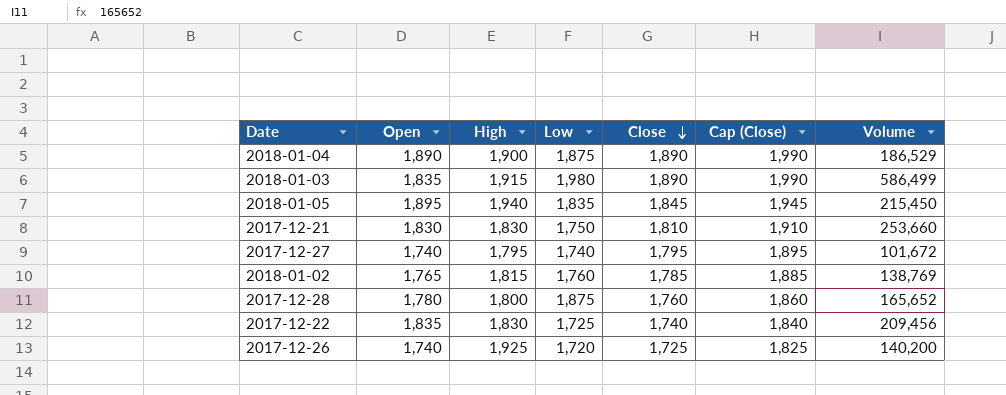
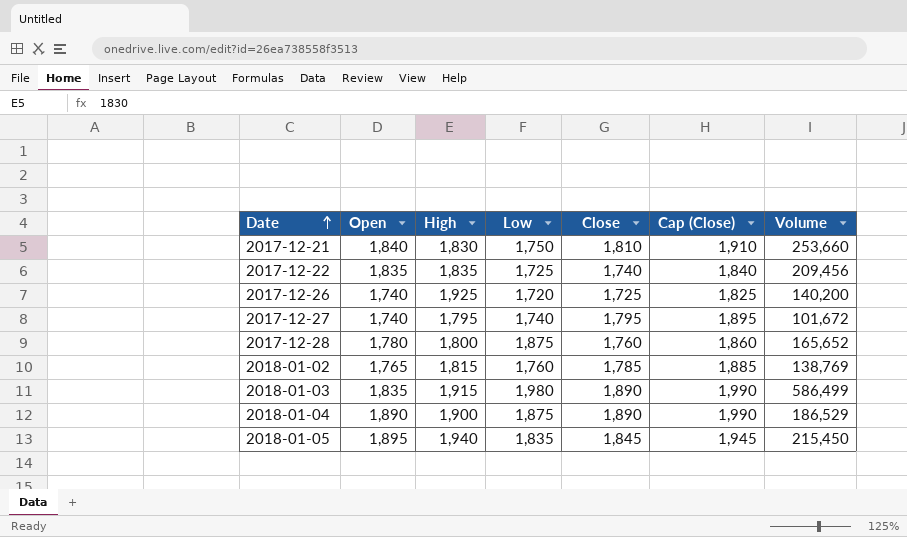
row order: Close descending -> Date ascending
2017-12-21 | Open: 1,830 -> 1,840
2017-12-22 | High: 1,830 -> 1,835

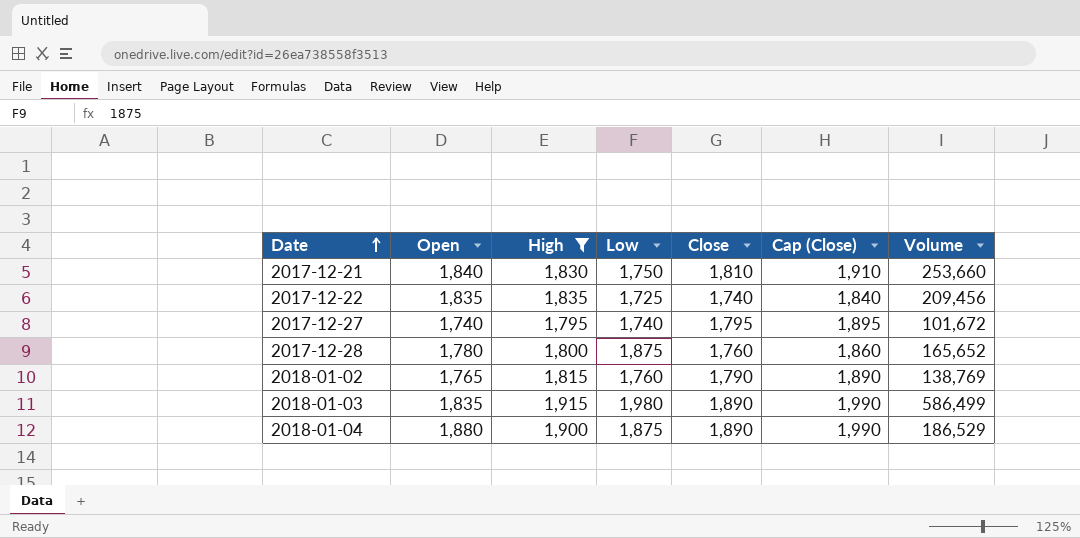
filter: none -> High <= 1,915
2018-01-02 | Close: 1,785 -> 1,790
2018-01-02 | Cap (Close): 1,885 -> 1,890
2018-01-04 | Open: 1,890 -> 1,880

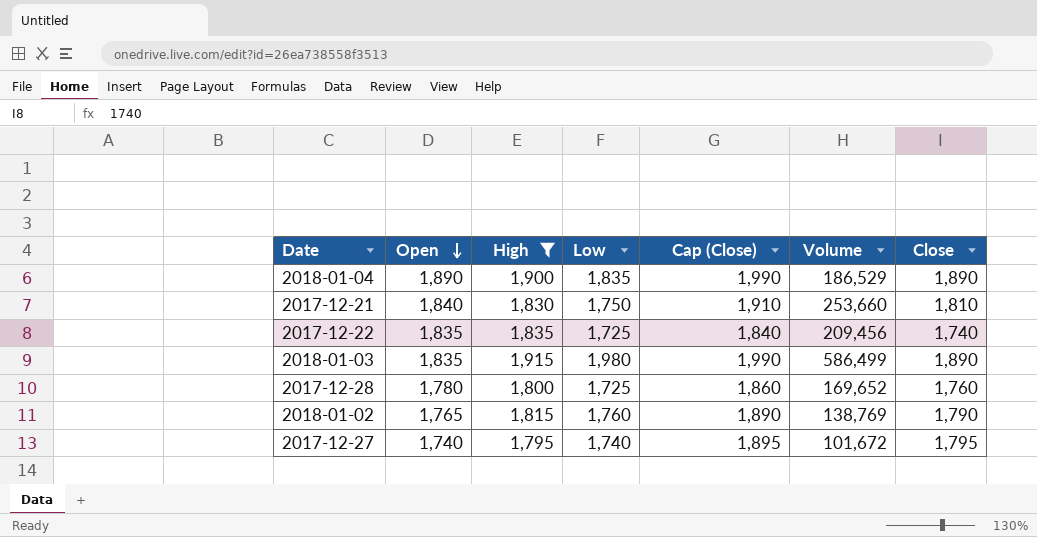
row order: Date ascending -> Open descending
column Close | position: 5 -> 7
2018-01-04 | Open: 1,880 -> 1,890
2018-01-04 | Low: 1,875 -> 1,835
2017-12-28 | Low: 1,875 -> 1,725
2017-12-28 | Volume: 165,652 -> 169,652

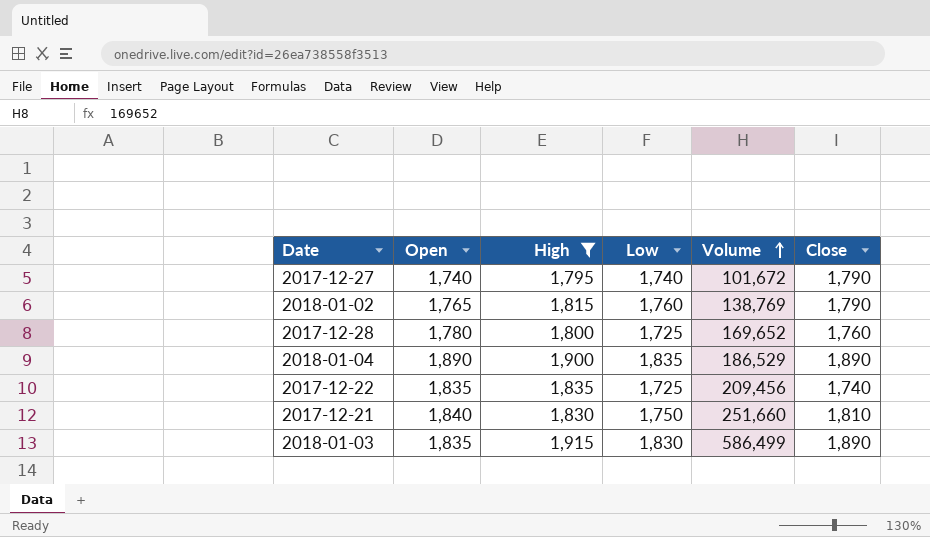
row order: Open descending -> Volume ascending
column Cap (Close) | formula: [Close] + 100 -> none
2017-12-27 | Close: 1,795 -> 1,790
2017-12-21 | Volume: 253,660 -> 251,660
2018-01-03 | Low: 1,980 -> 1,830

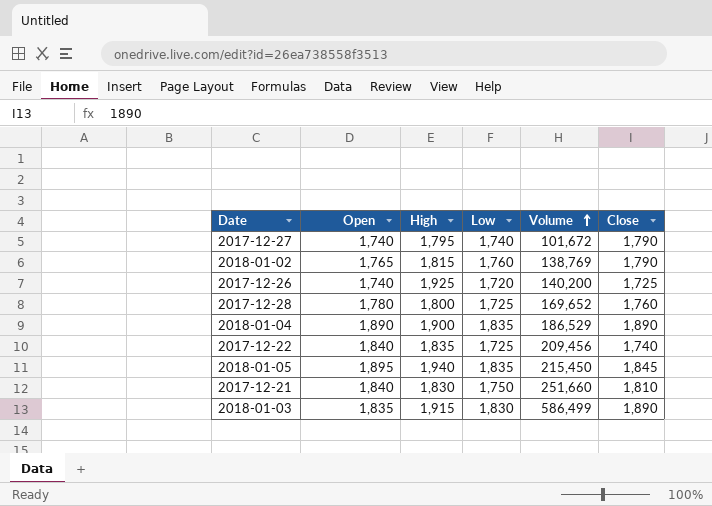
filter: High <= 1,915 -> none
2017-12-22 | Open: 1,835 -> 1,840

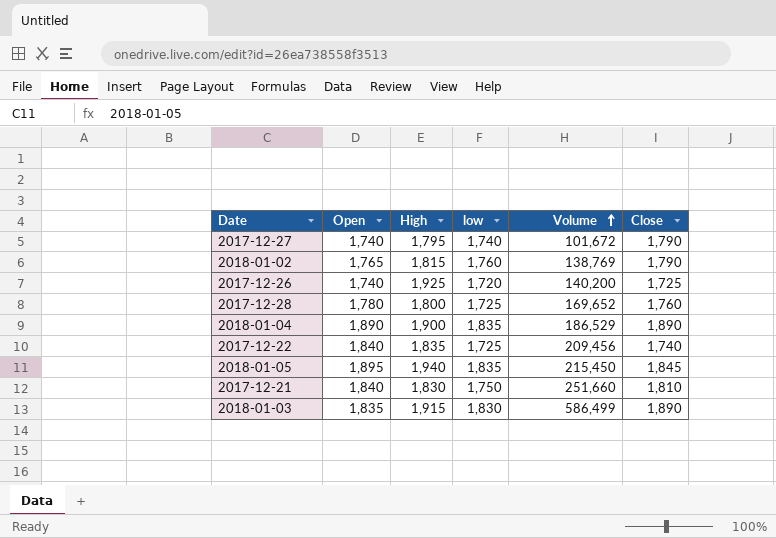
column name: Low -> low

